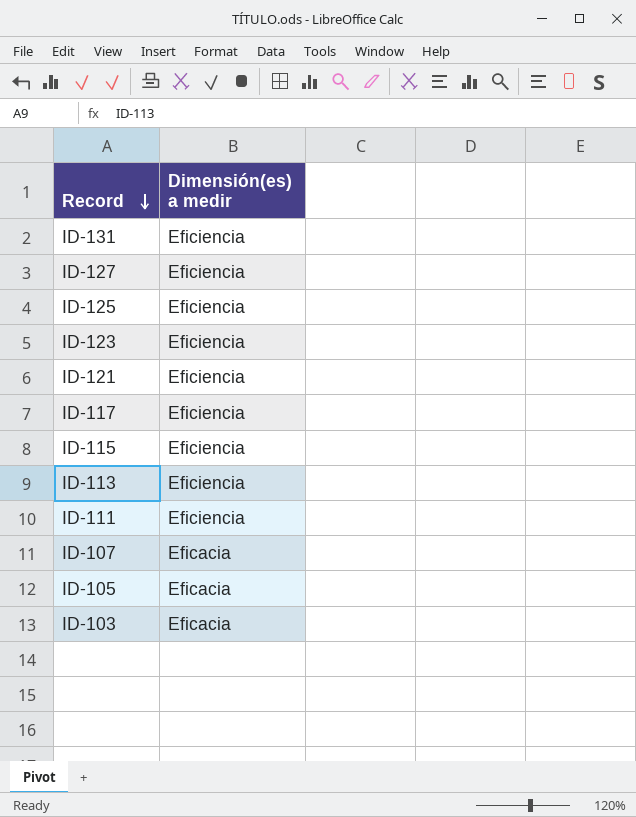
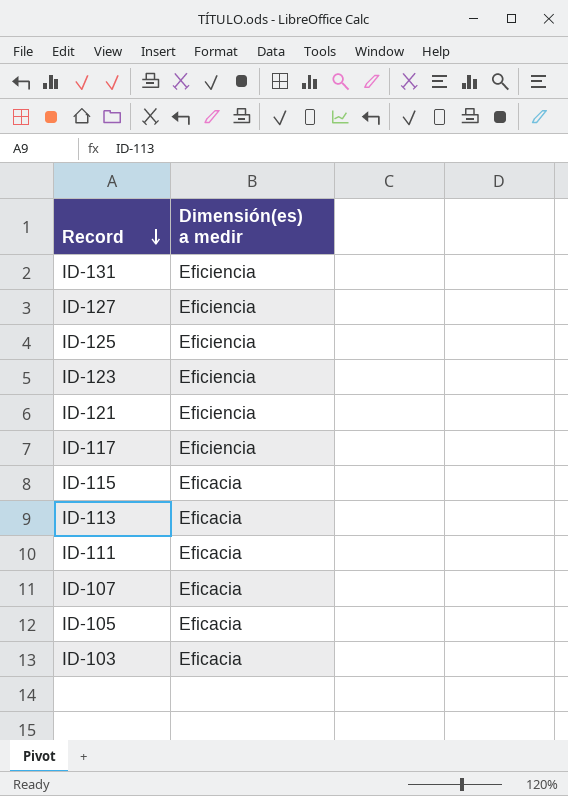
ID-115 | Dimensión(es) a medir: Eficiencia -> Eficacia
ID-113 | Dimensión(es) a medir: Eficiencia -> Eficacia
ID-111 | Dimensión(es) a medir: Eficiencia -> Eficacia

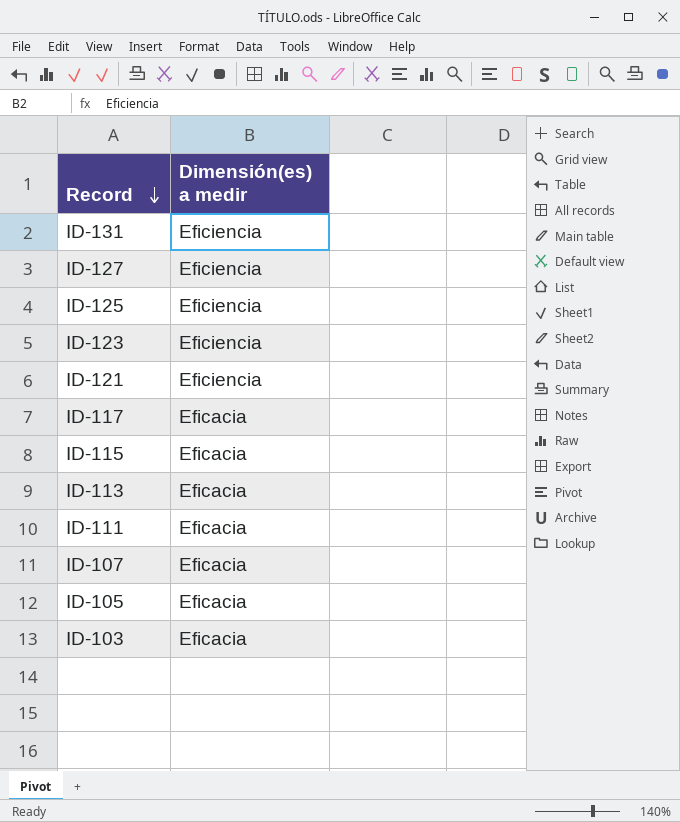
ID-117 | Dimensión(es) a medir: Eficiencia -> Eficacia

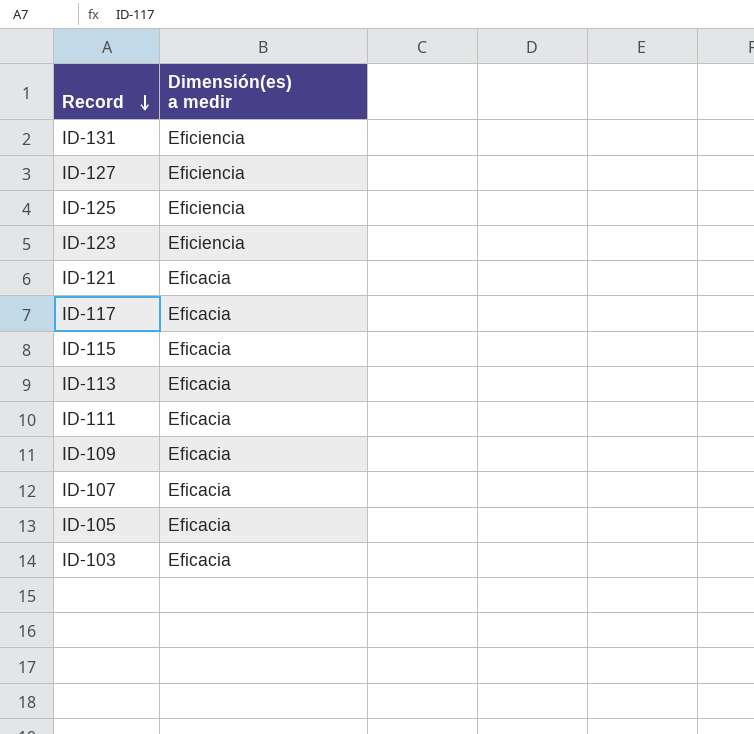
ID-121 | Dimensión(es) a medir: Eficiencia -> Eficacia
row ID-109: none -> Eficacia

